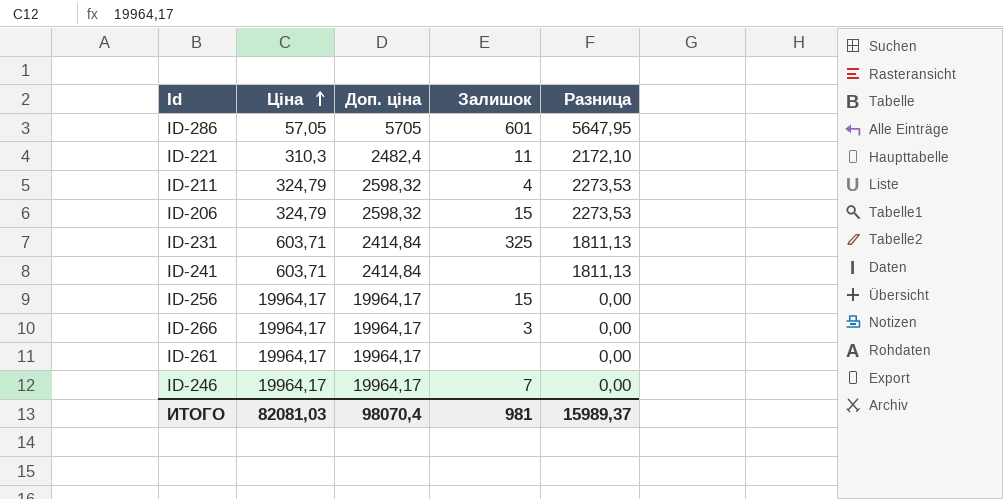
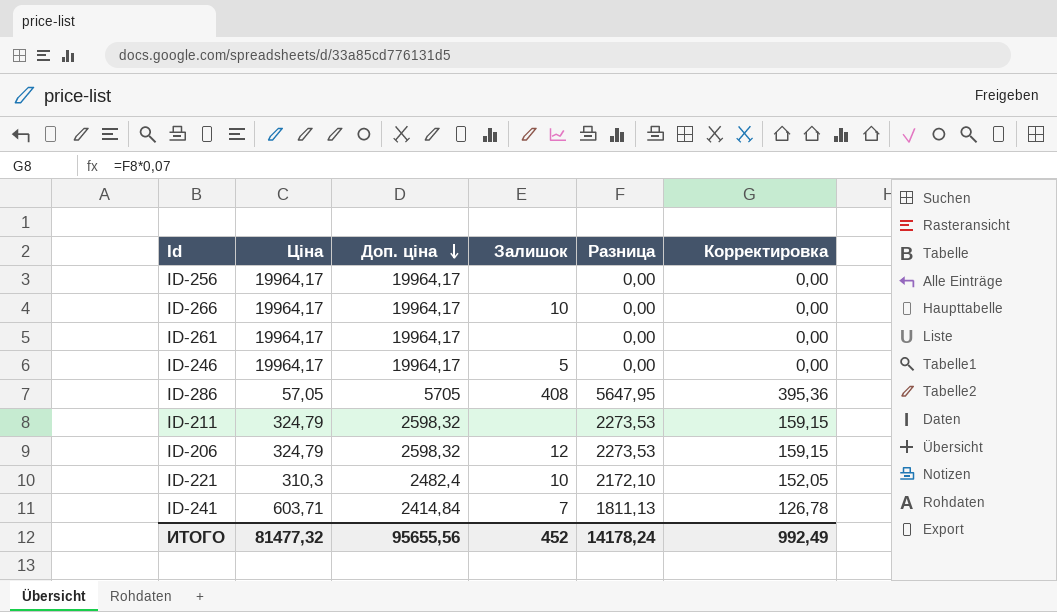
row order: Ціна ascending -> Доп. ціна descending
column Корректировка | formula: none -> [Разница] * 0,07
row ID-231: 603,71 | 2414,84 | 325 | 1811,13 -> none
ID-256 | Залишок: 15 -> none
ID-266 | Залишок: 3 -> 10
ID-246 | Залишок: 7 -> 5
ID-286 | Залишок: 601 -> 408
ID-211 | Залишок: 4 -> none
ID-206 | Залишок: 15 -> 12
ID-221 | Залишок: 11 -> 10
ID-241 | Залишок: none -> 7
ИТОГО | Ціна: 82081,03 -> 81477,32
ИТОГО | Доп. ціна: 98070,4 -> 95655,56
ИТОГО | Залишок: 981 -> 452
ИТОГО | Разница: 15989,37 -> 14178,24

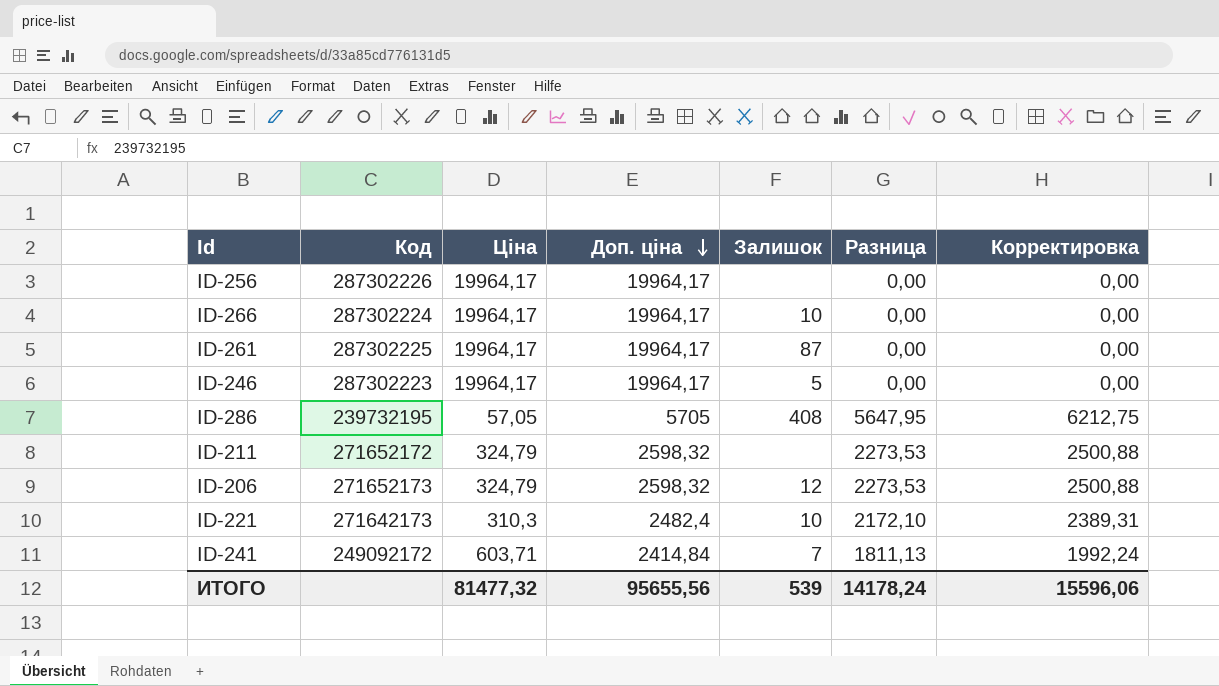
column Код | position: none -> 2
column Корректировка | formula: [Разница] * 0,07 -> [Разница] * 1,1
ID-261 | Залишок: none -> 87
ИТОГО | Залишок: 452 -> 539
ИТОГО | Корректировка: 992,49 -> 15596,06

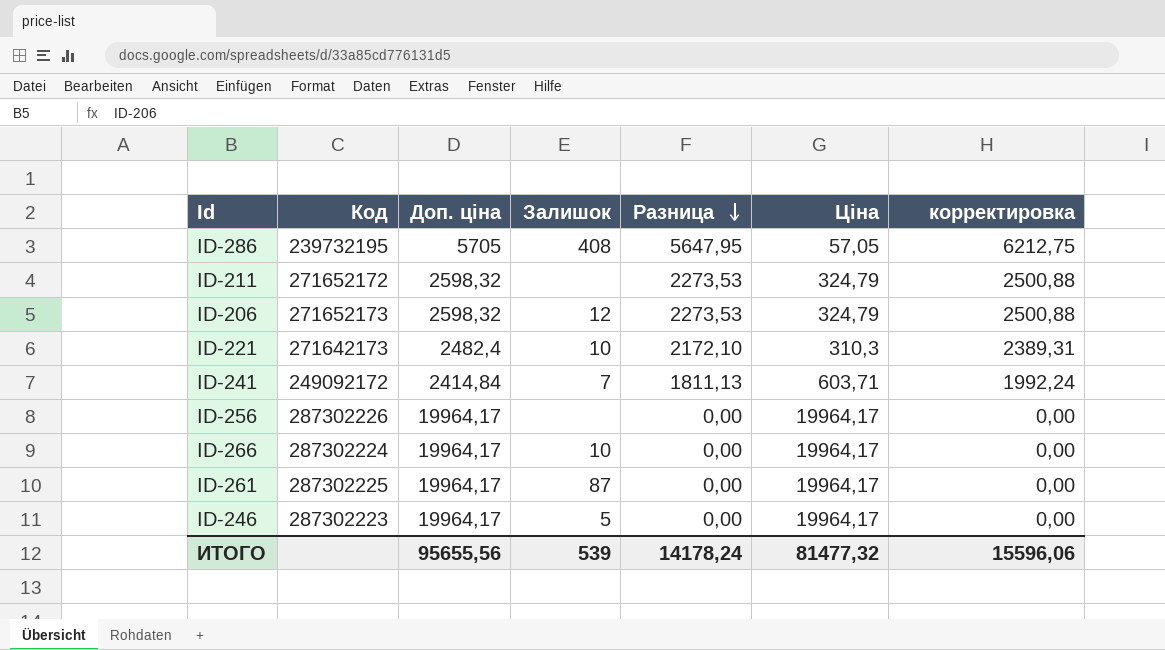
row order: Доп. ціна descending -> Разница descending
column Ціна | position: 3 -> 6
column name: Корректировка -> корректировка

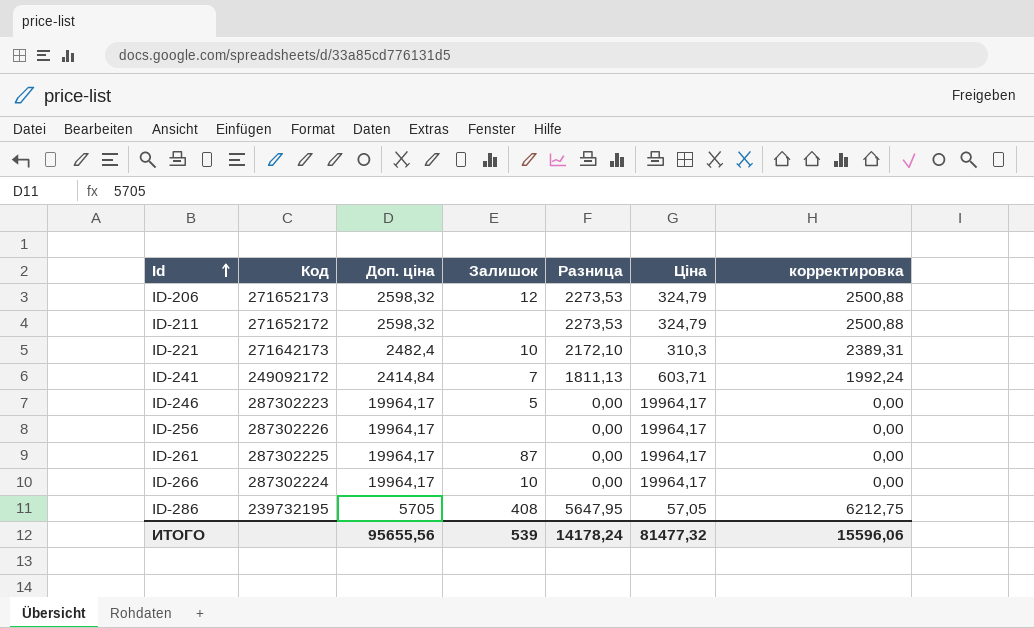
row order: Разница descending -> Id ascending

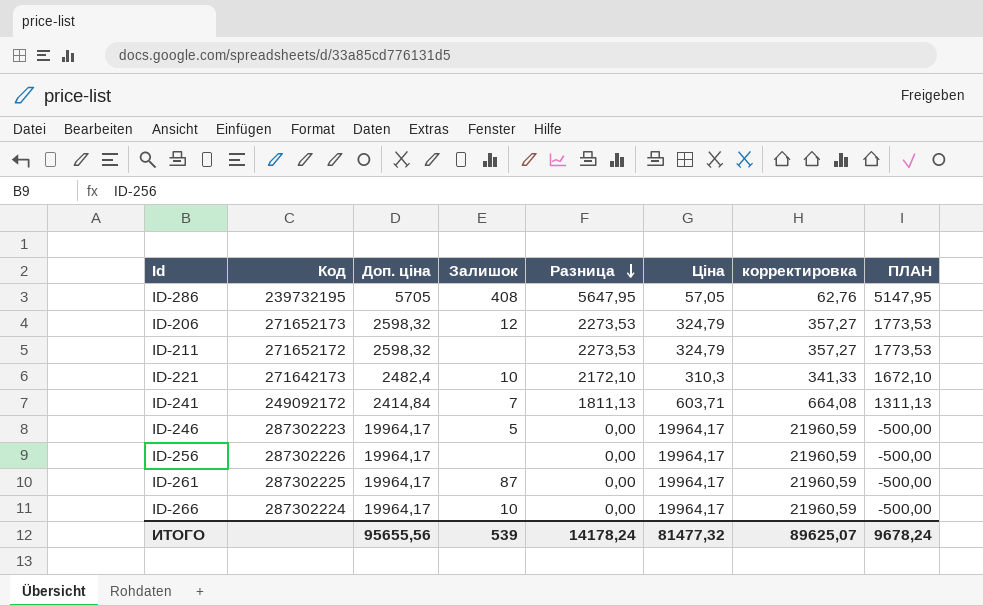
row order: Id ascending -> Разница descending
column корректировка | formula: [Разница] * 1,1 -> [Ціна] * 1,1
column ПЛАН | formula: none -> [Разница] - 500
ИТОГО | корректировка: 15596,06 -> 89625,07

